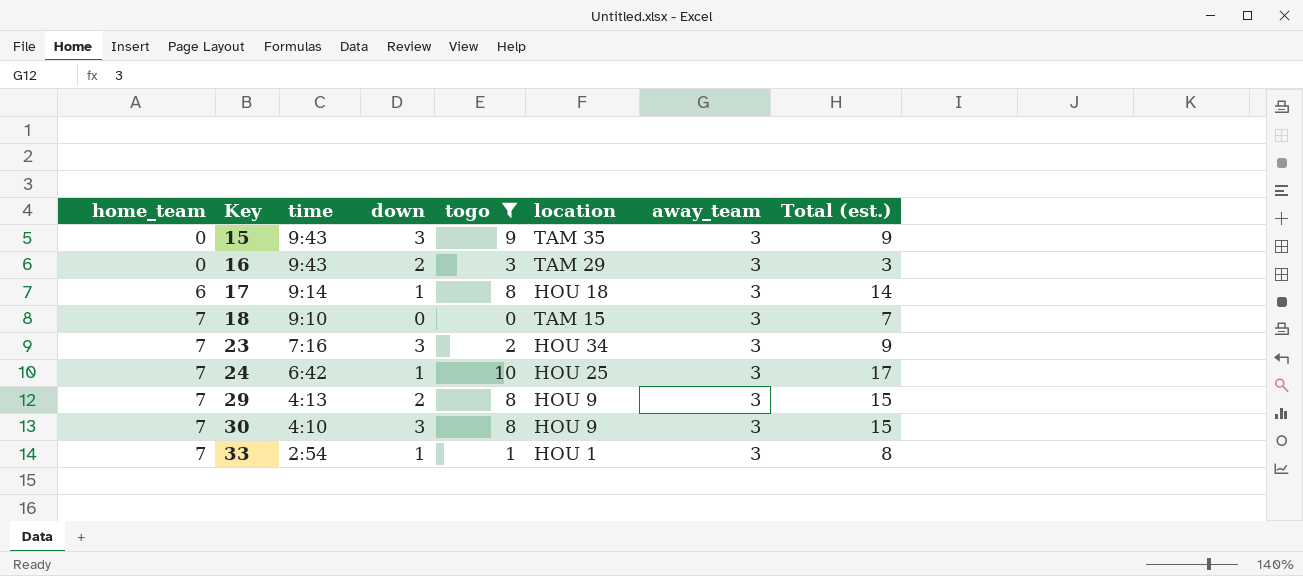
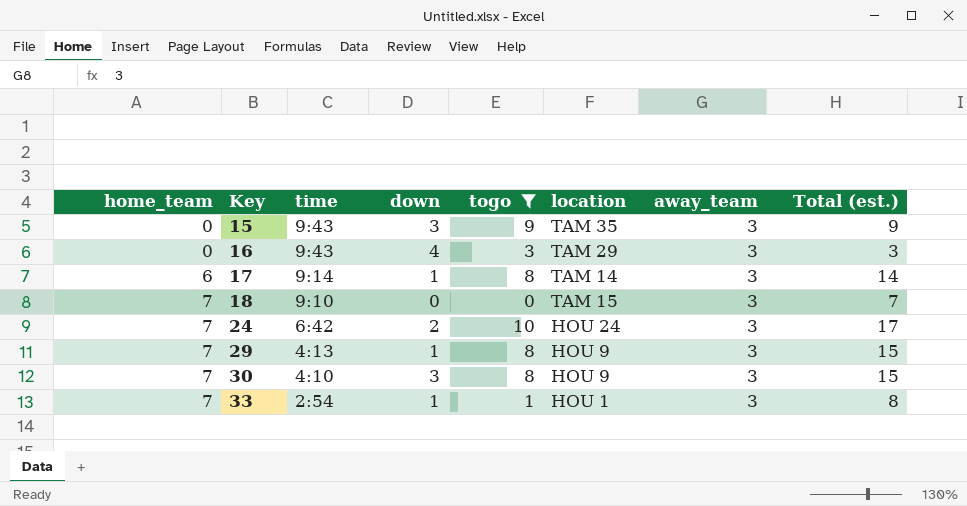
row 23: 7 | 7:16 | 3 | 2 | HOU 34 | 3 | 9 -> none
16 | down: 2 -> 4
17 | location: HOU 18 -> TAM 14
24 | down: 1 -> 2
24 | location: HOU 25 -> HOU 24
29 | down: 2 -> 1

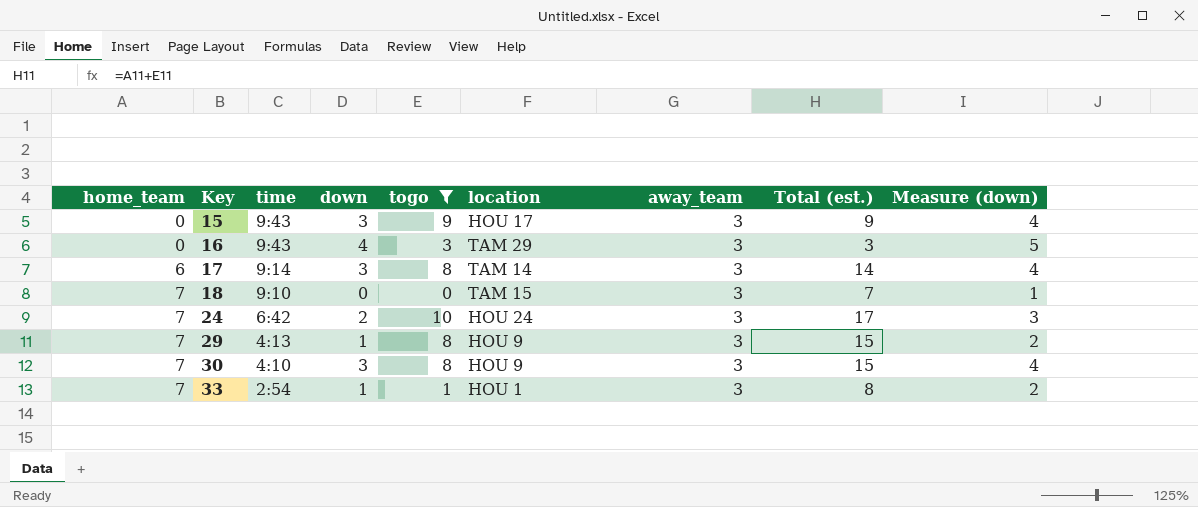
column Measure (down) | formula: none -> [down] + 1
15 | location: TAM 35 -> HOU 17
17 | down: 1 -> 3

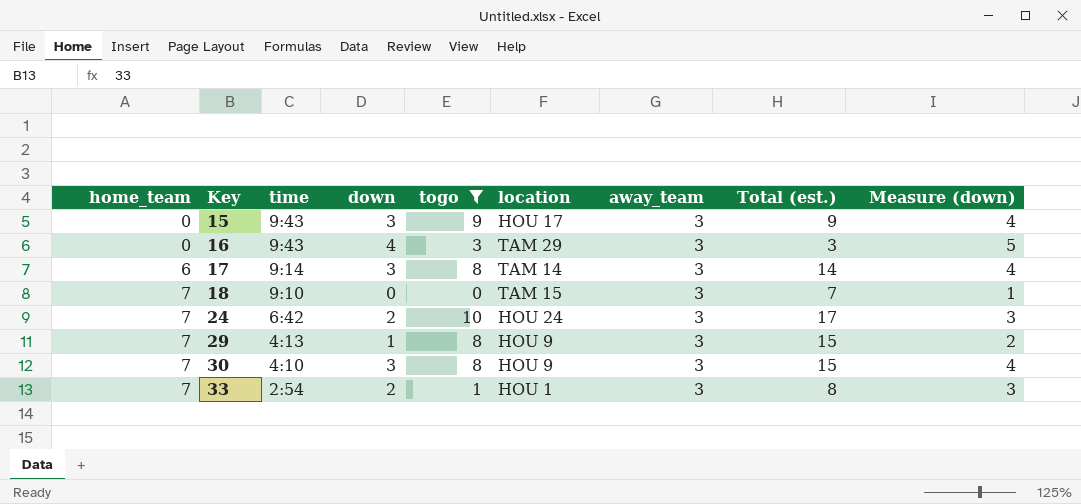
33 | down: 1 -> 2
33 | Measure (down): 2 -> 3

